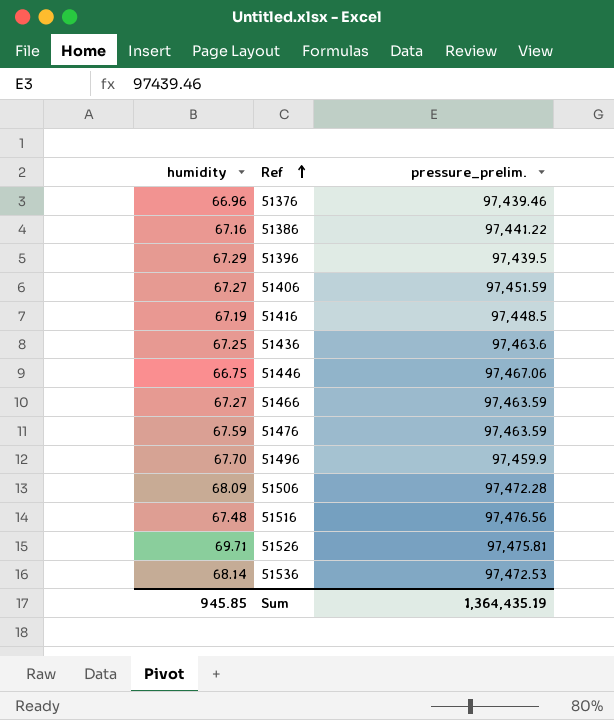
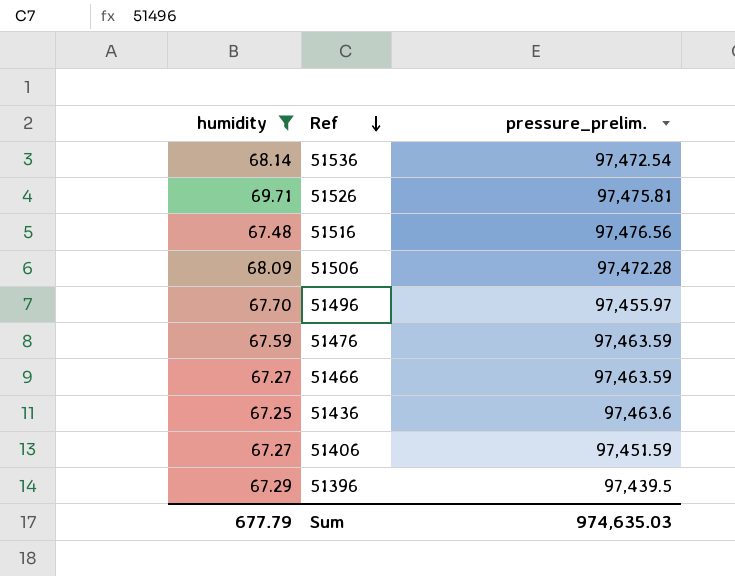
filter: none -> humidity >= 67.25
row order: Ref ascending -> Ref descending
51536 | pressure_prelim.: 97,472.53 -> 97,472.54
51496 | pressure_prelim.: 97,459.9 -> 97,455.97
Sum | humidity: 945.85 -> 677.79
Sum | pressure_prelim.: 1,364,435.19 -> 974,635.03

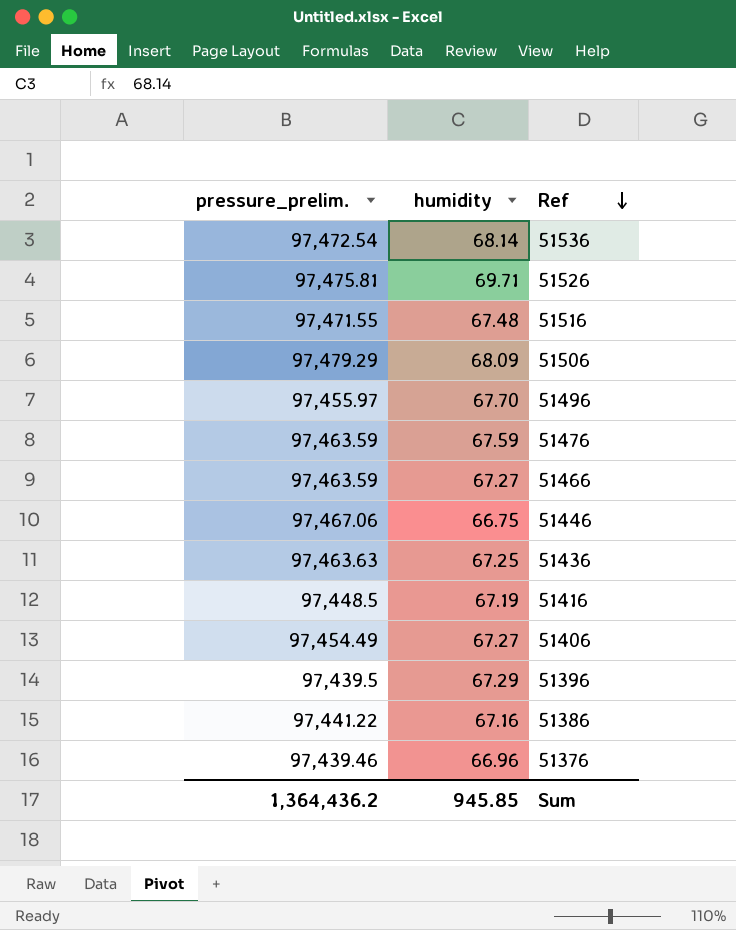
filter: humidity >= 67.25 -> none
column pressure_prelim. | position: 3 -> 1
51516 | pressure_prelim.: 97,476.56 -> 97,471.55
51506 | pressure_prelim.: 97,472.28 -> 97,479.29
51436 | pressure_prelim.: 97,463.6 -> 97,463.63
51406 | pressure_prelim.: 97,451.59 -> 97,454.49
Sum | pressure_prelim.: 974,635.03 -> 1,364,436.2
Sum | humidity: 677.79 -> 945.85

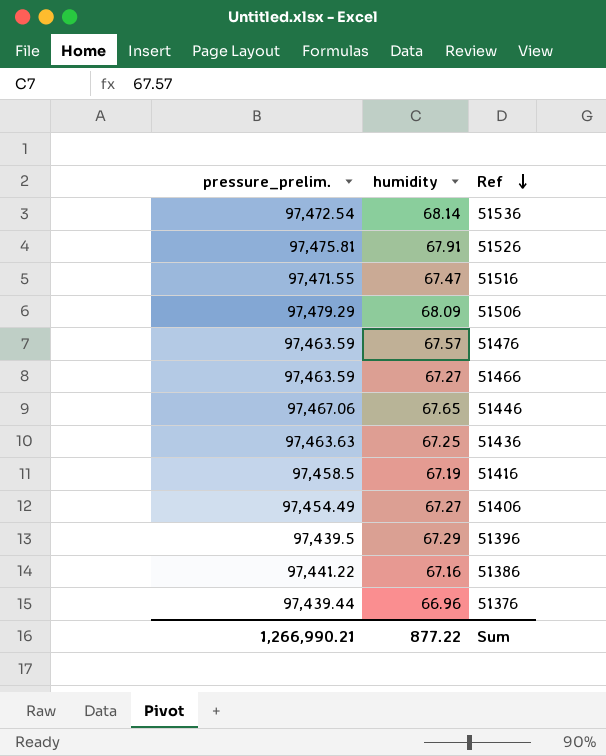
row 51496: 97,455.97 | 67.70 -> none
51526 | humidity: 69.71 -> 67.91
51516 | humidity: 67.48 -> 67.47
51476 | humidity: 67.59 -> 67.57
51446 | humidity: 66.75 -> 67.65
51416 | pressure_prelim.: 97,448.5 -> 97,458.5
51376 | pressure_prelim.: 97,439.46 -> 97,439.44
Sum | pressure_prelim.: 1,364,436.2 -> 1,266,990.21
Sum | humidity: 945.85 -> 877.22

